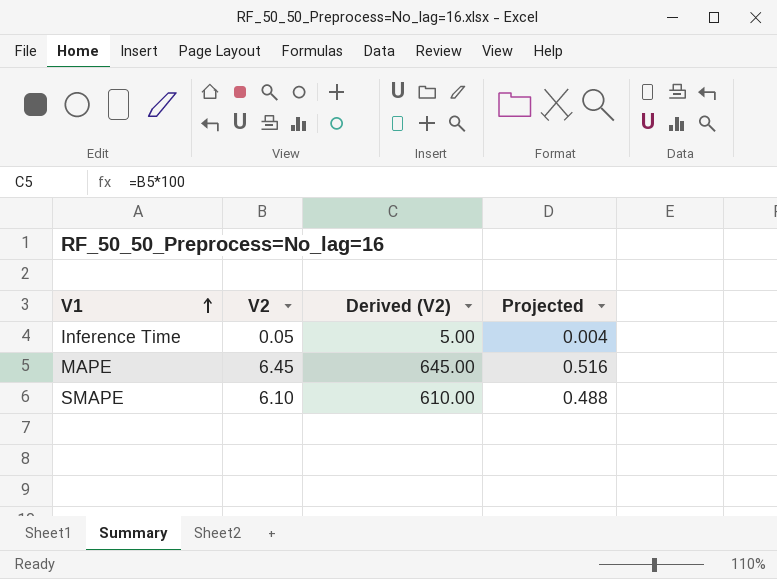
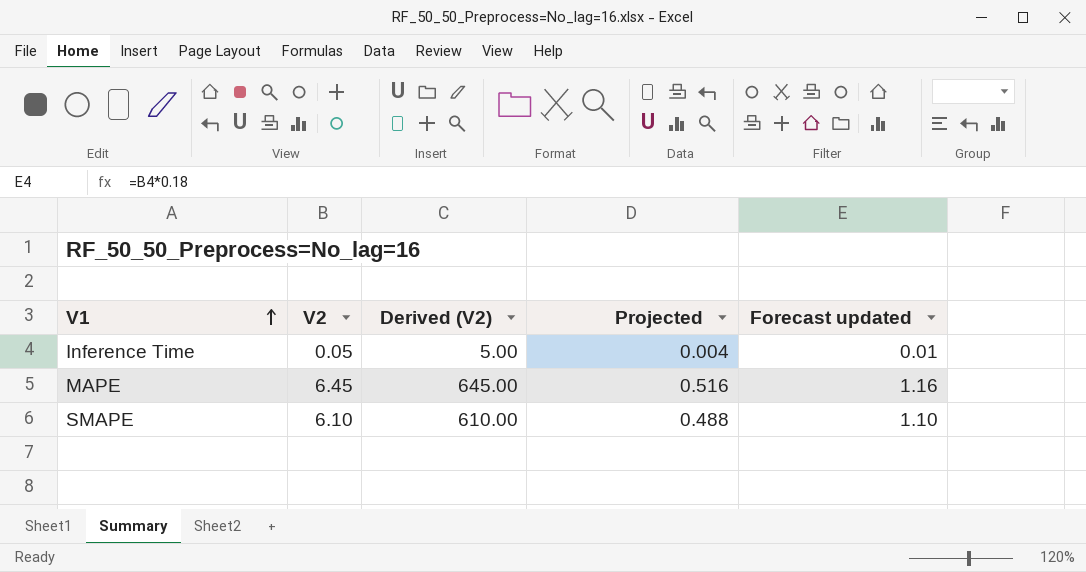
column Forecast updated | formula: none -> [V2] * 0.18

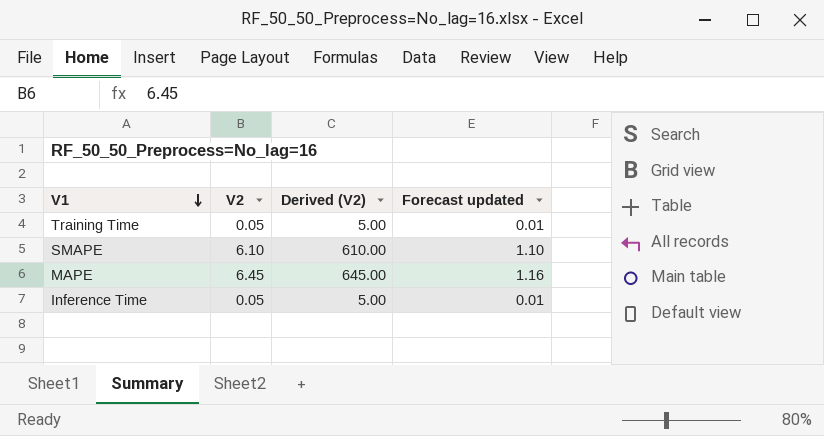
row order: V1 ascending -> V1 descending
column Projected | formula: [V2] * 0.08 -> none
row Training Time: none -> 0.05 | 5.00 | 0.01

